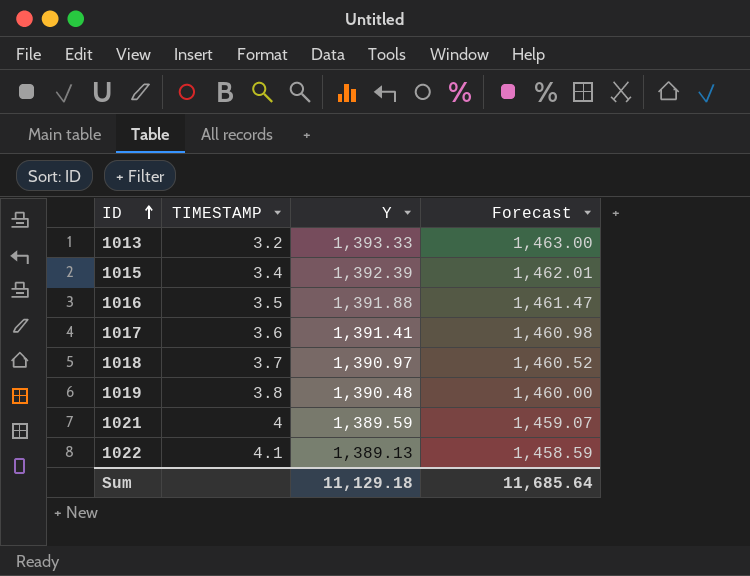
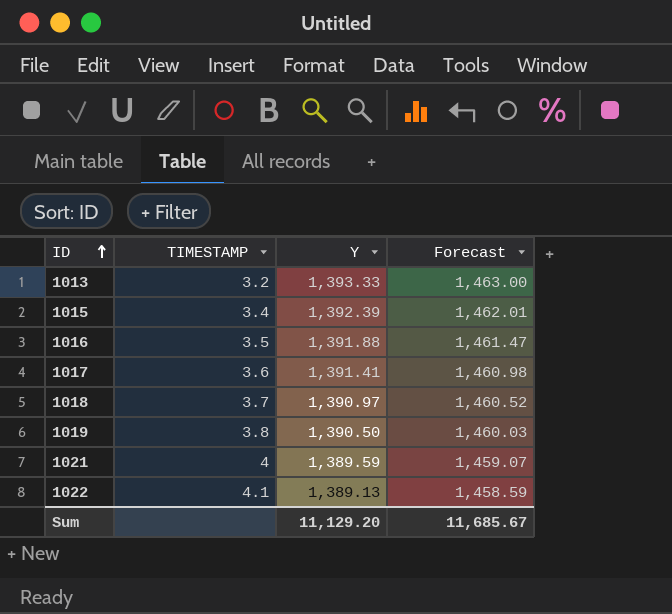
1019 | Y: 1,390.48 -> 1,390.50
1019 | Forecast: 1,460.00 -> 1,460.03
Sum | Y: 11,129.18 -> 11,129.20
Sum | Forecast: 11,685.64 -> 11,685.67

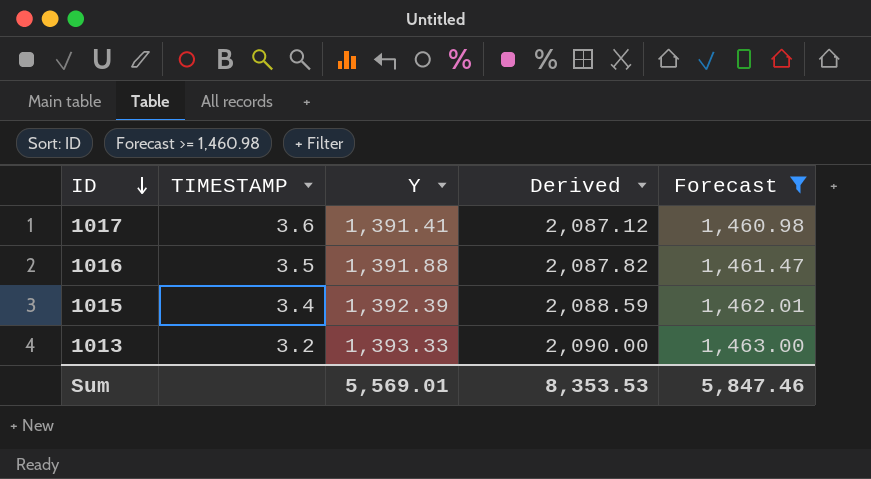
filter: none -> Forecast >= 1,460.98
row order: ID ascending -> ID descending
column Derived | formula: none -> [Y] * 1.5
Sum | Y: 11,129.20 -> 5,569.01
Sum | Forecast: 11,685.67 -> 5,847.46

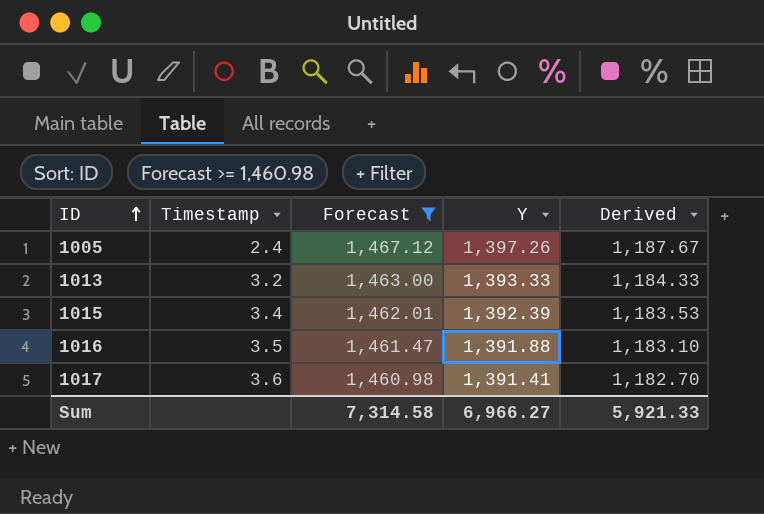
row order: ID descending -> ID ascending
column name: TIMESTAMP -> Timestamp
column Forecast | position: 5 -> 3
column Derived | formula: [Y] * 1.5 -> [Y] * 0.85
row 1005: none -> 2.4 | 1,467.12 | 1,397.26 | 1,187.67
Sum | Forecast: 5,847.46 -> 7,314.58
Sum | Y: 5,569.01 -> 6,966.27
Sum | Derived: 8,353.53 -> 5,921.33

